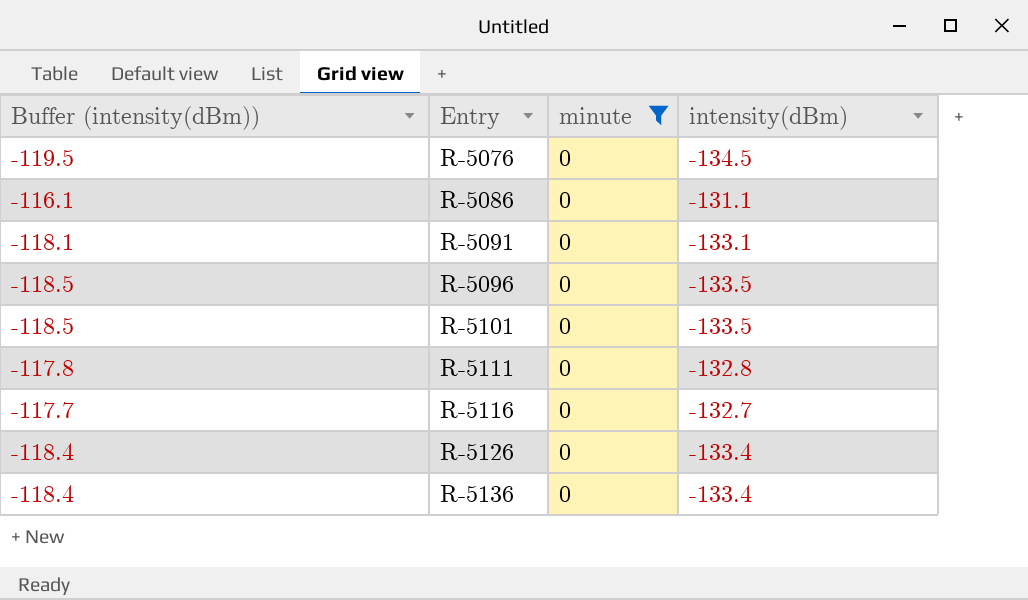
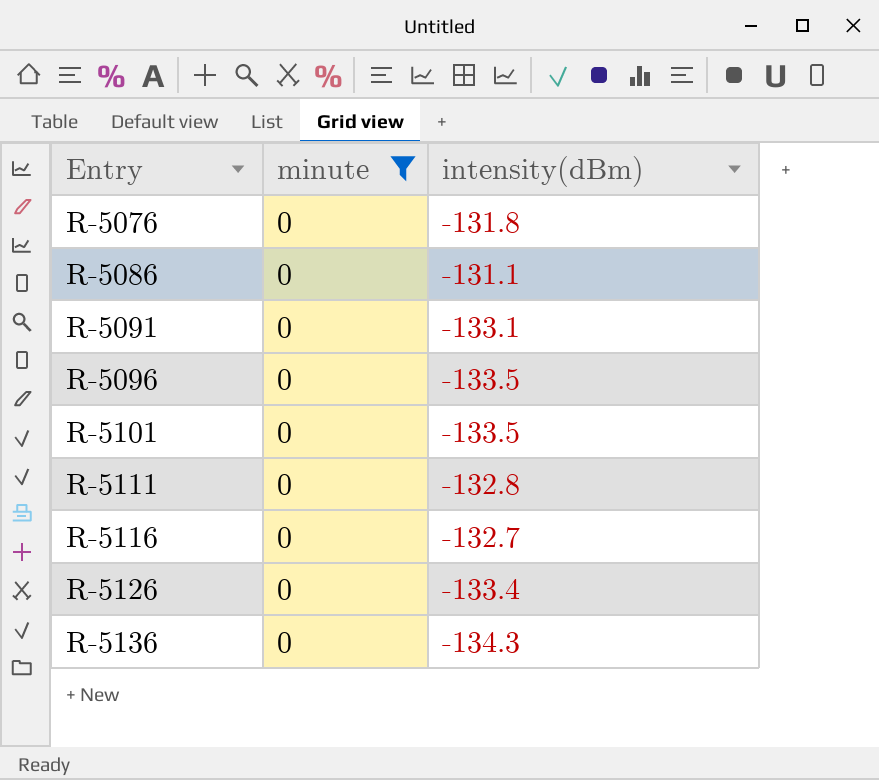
column Buffer (intensity(dBm)) | formula: [intensity(dBm)] + 15 -> none
R-5076 | intensity(dBm): -134.5 -> -131.8
R-5136 | intensity(dBm): -133.4 -> -134.3

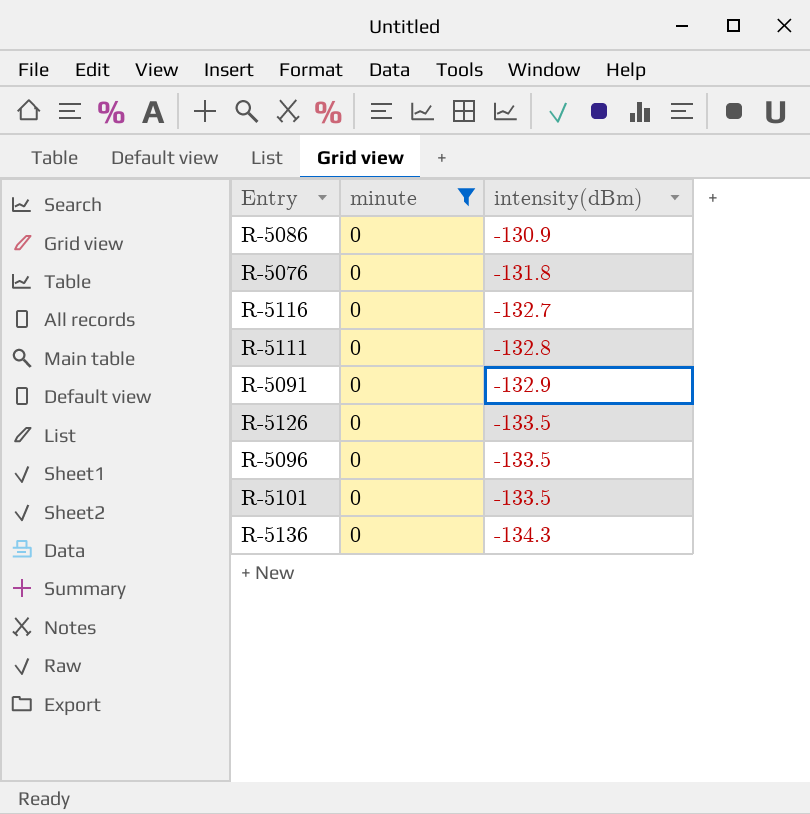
row order: Entry ascending -> intensity(dBm) descending
R-5086 | intensity(dBm): -131.1 -> -130.9
R-5091 | intensity(dBm): -133.1 -> -132.9
R-5126 | intensity(dBm): -133.4 -> -133.5

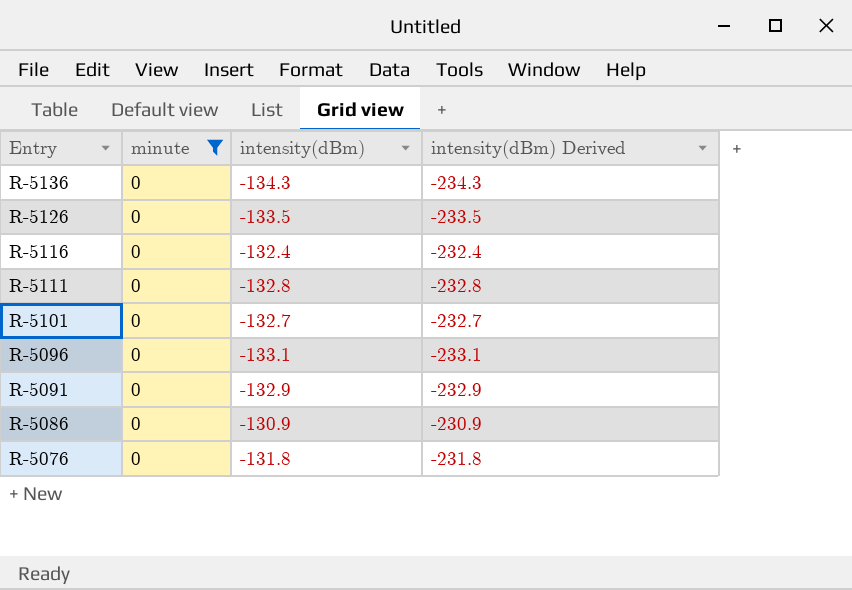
row order: intensity(dBm) descending -> Entry descending
column intensity(dBm) Derived | formula: none -> [intensity(dBm)] - 100
R-5116 | intensity(dBm): -132.7 -> -132.4
R-5101 | intensity(dBm): -133.5 -> -132.7
R-5096 | intensity(dBm): -133.5 -> -133.1

